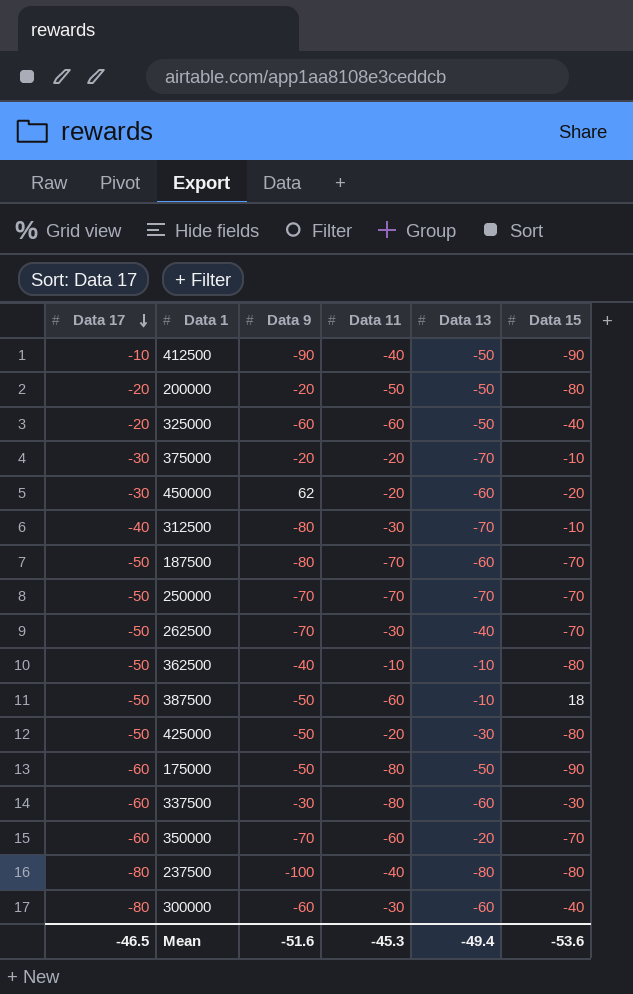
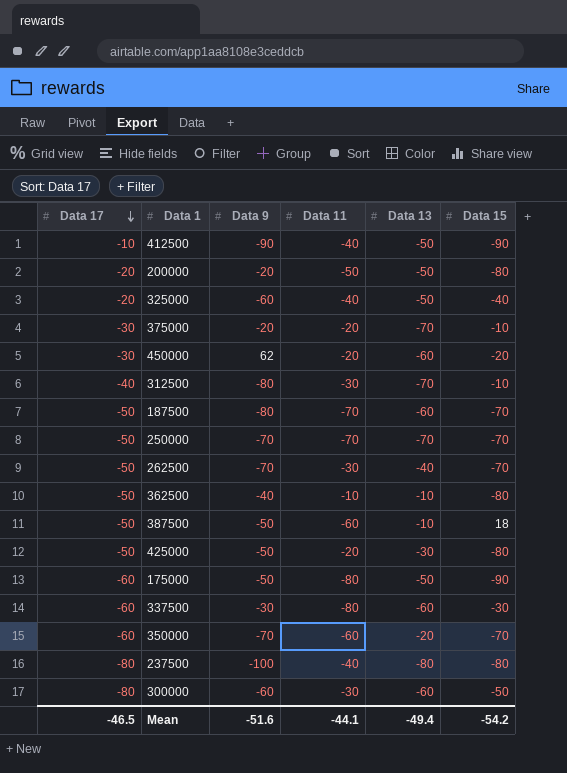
325000 | Data 11: -60 -> -40
300000 | Data 15: -40 -> -50
Mean | Data 11: -45.3 -> -44.1
Mean | Data 15: -53.6 -> -54.2

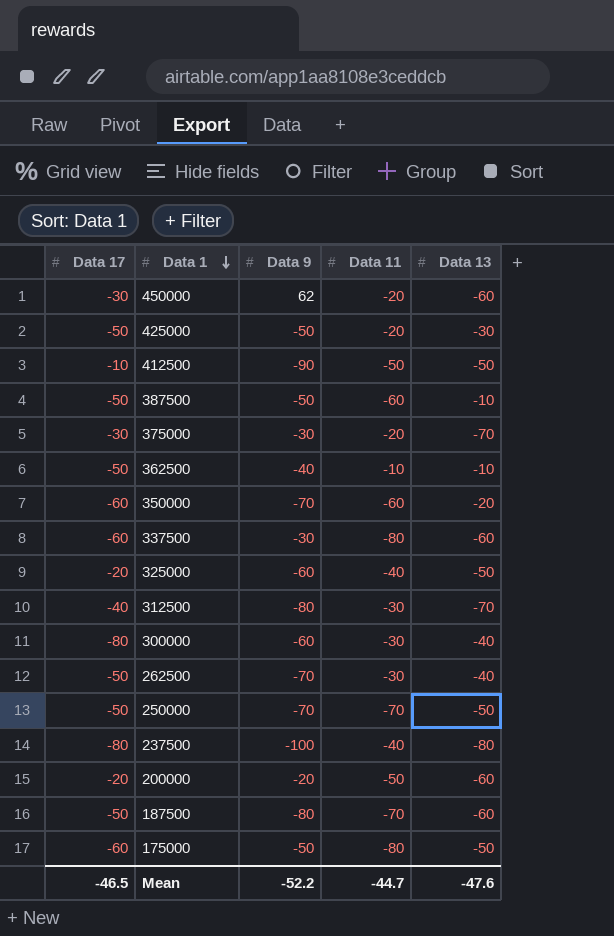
row order: Data 17 descending -> Data 1 descending
column Data 15 | position: 6 -> none
412500 | Data 11: -40 -> -50
375000 | Data 9: -20 -> -30
300000 | Data 13: -60 -> -40
250000 | Data 13: -70 -> -50
200000 | Data 13: -50 -> -60
Mean | Data 9: -51.6 -> -52.2
Mean | Data 11: -44.1 -> -44.7
Mean | Data 13: -49.4 -> -47.6

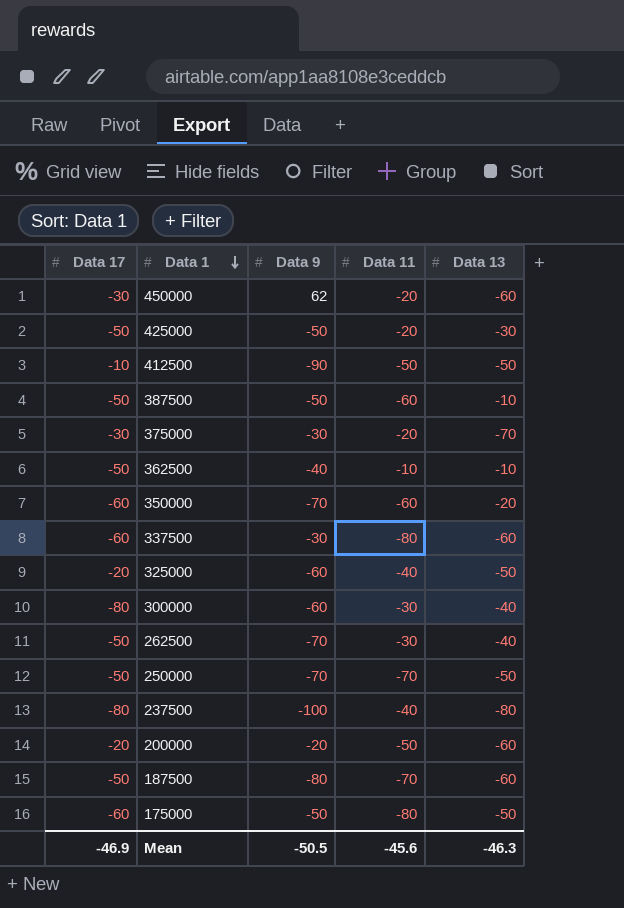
row 312500: -40 | -80 | -30 | -70 -> none
Mean | Data 17: -46.5 -> -46.9
Mean | Data 9: -52.2 -> -50.5
Mean | Data 11: -44.7 -> -45.6
Mean | Data 13: -47.6 -> -46.3

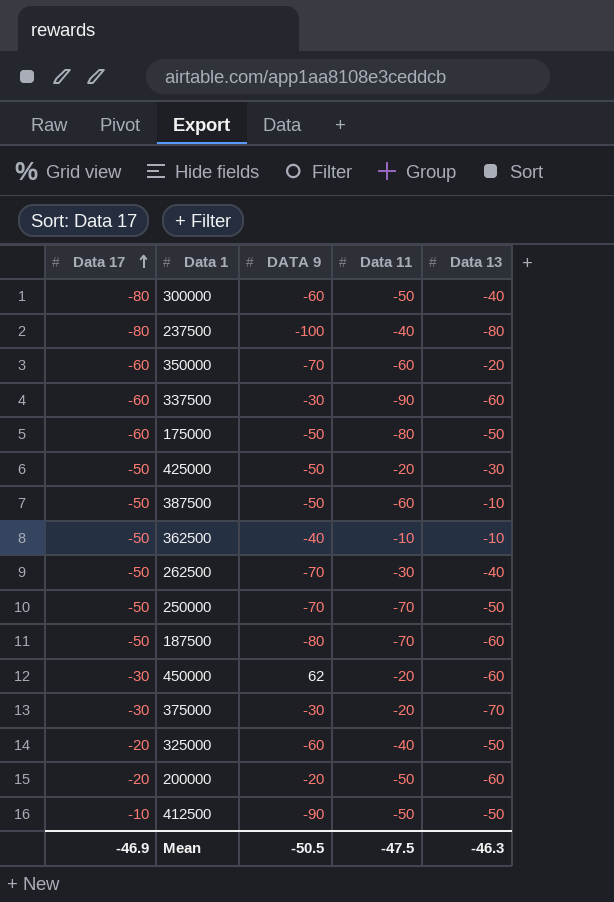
row order: Data 1 descending -> Data 17 ascending
column name: Data 9 -> DATA 9
300000 | Data 11: -30 -> -50
337500 | Data 11: -80 -> -90
Mean | Data 11: -45.6 -> -47.5

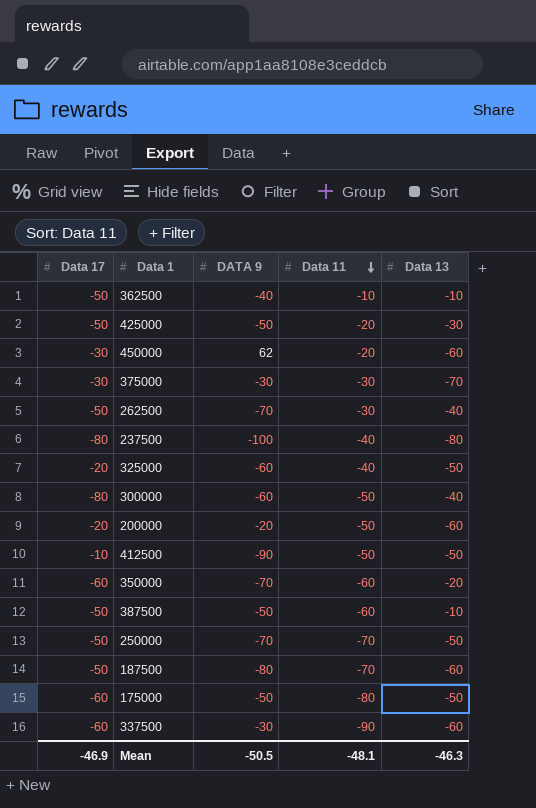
row order: Data 17 ascending -> Data 11 descending
375000 | Data 11: -20 -> -30
Mean | Data 11: -47.5 -> -48.1

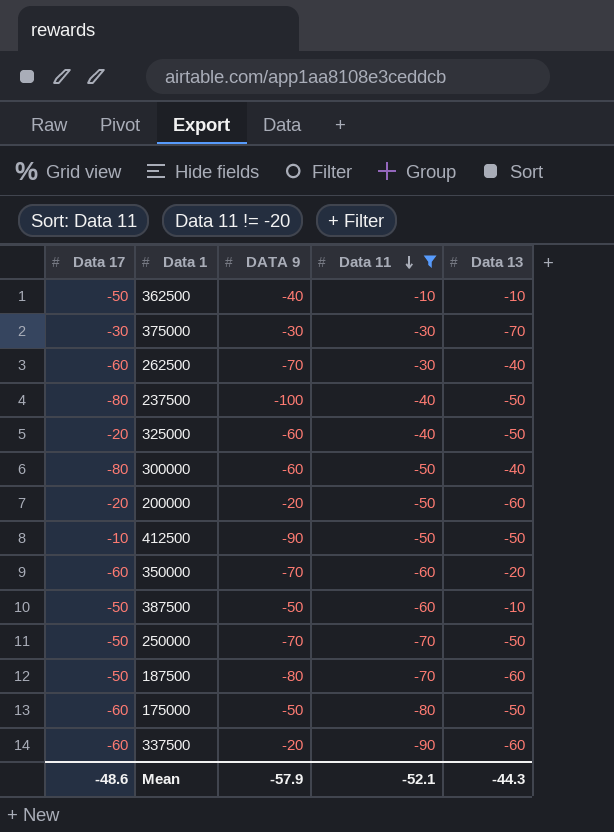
filter: none -> Data 11 != -20
262500 | Data 17: -50 -> -60
237500 | Data 13: -80 -> -50
337500 | DATA 9: -30 -> -20
Mean | Data 17: -46.9 -> -48.6
Mean | DATA 9: -50.5 -> -57.9
Mean | Data 11: -48.1 -> -52.1
Mean | Data 13: -46.3 -> -44.3

